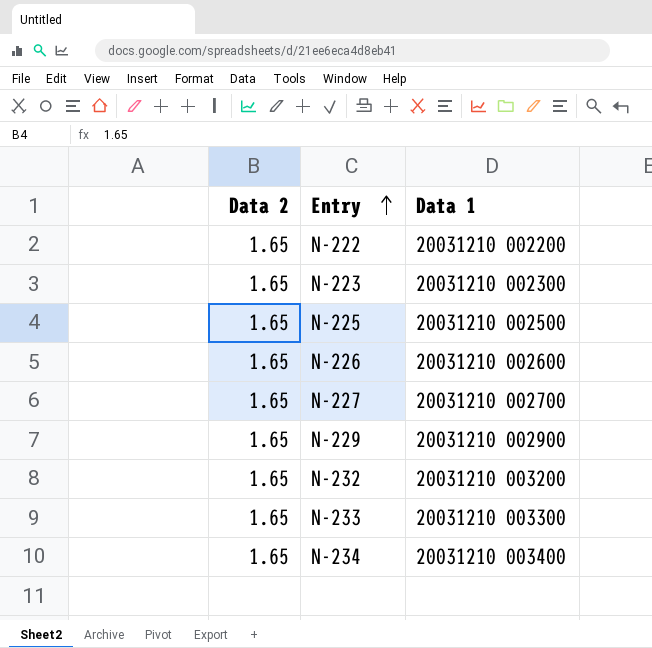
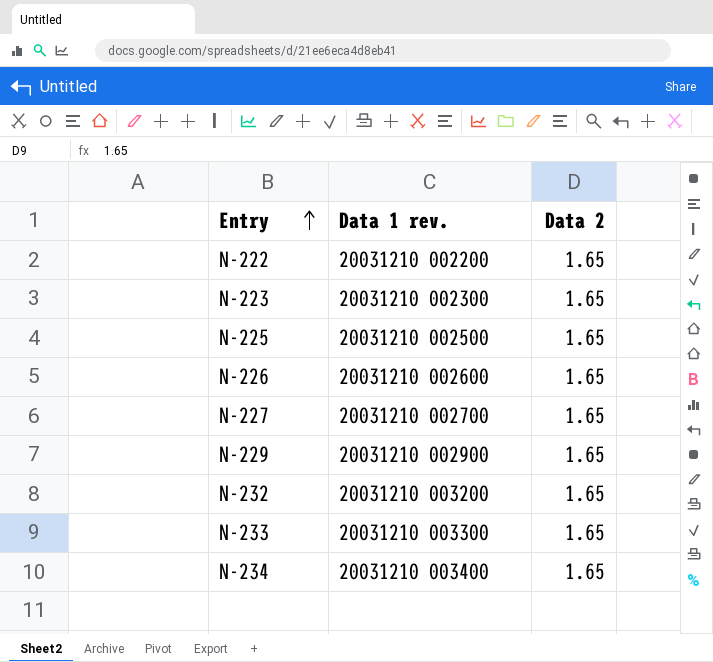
column name: Data 1 -> Data 1 rev.
column Data 2 | position: 1 -> 3

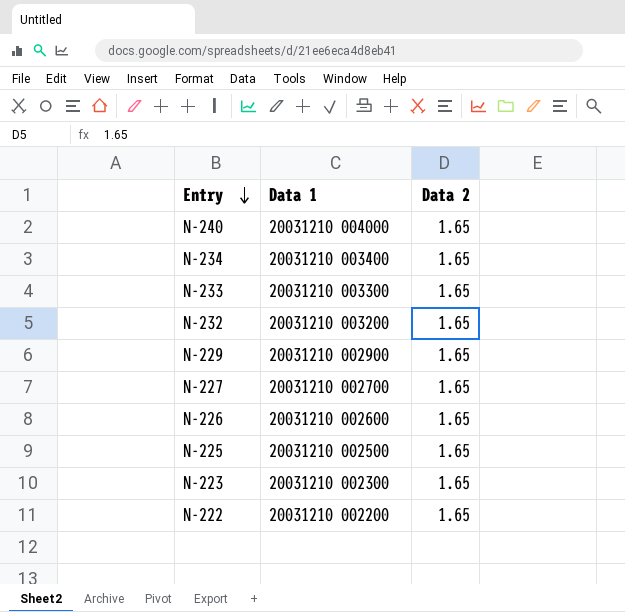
row order: Entry ascending -> Entry descending
column name: Data 1 rev. -> Data 1
row N-240: none -> 20031210 004000 | 1.65

